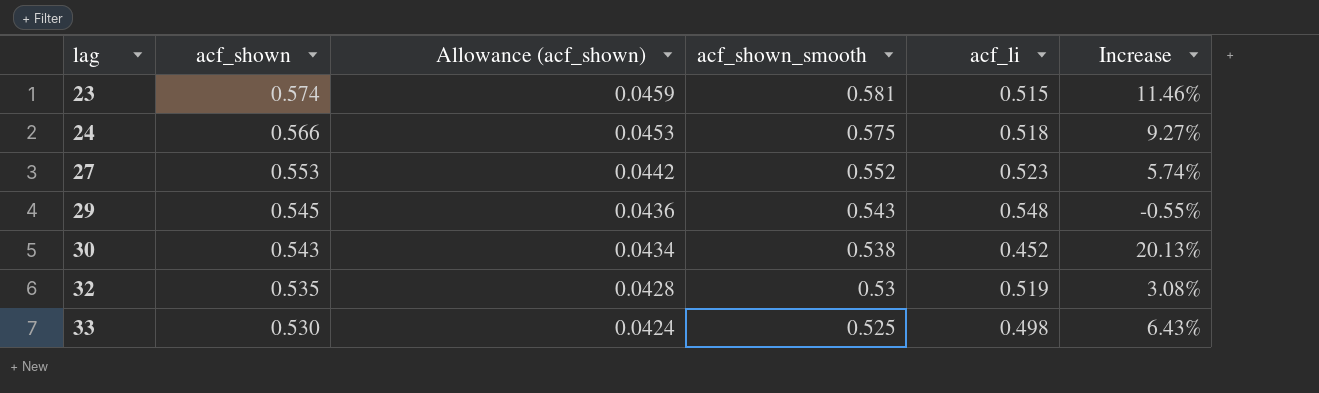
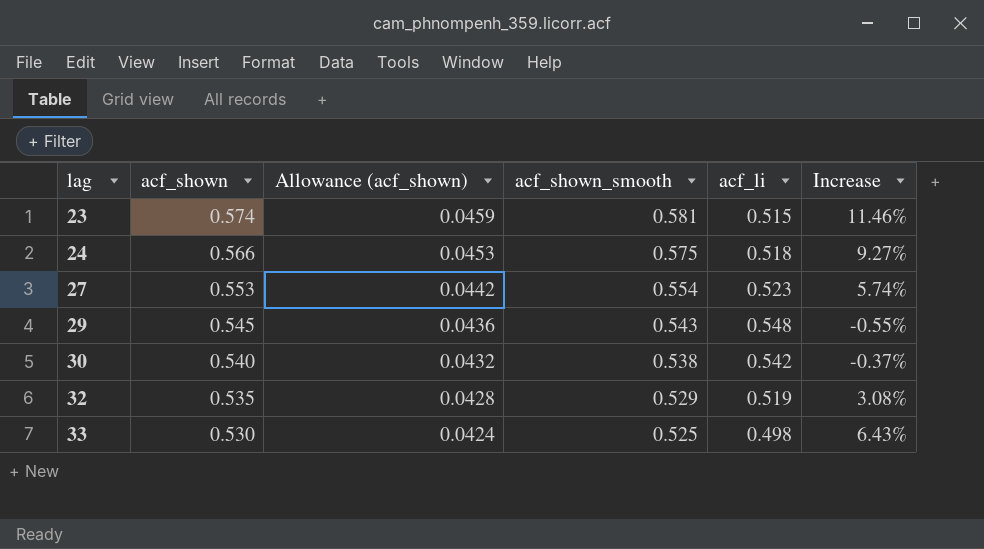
27 | acf_shown_smooth: 0.552 -> 0.554
30 | acf_shown: 0.543 -> 0.540
30 | Allowance (acf_shown): 0.0434 -> 0.0432
30 | acf_li: 0.452 -> 0.542
30 | Increase: 20.13% -> -0.37%
32 | acf_shown_smooth: 0.53 -> 0.529

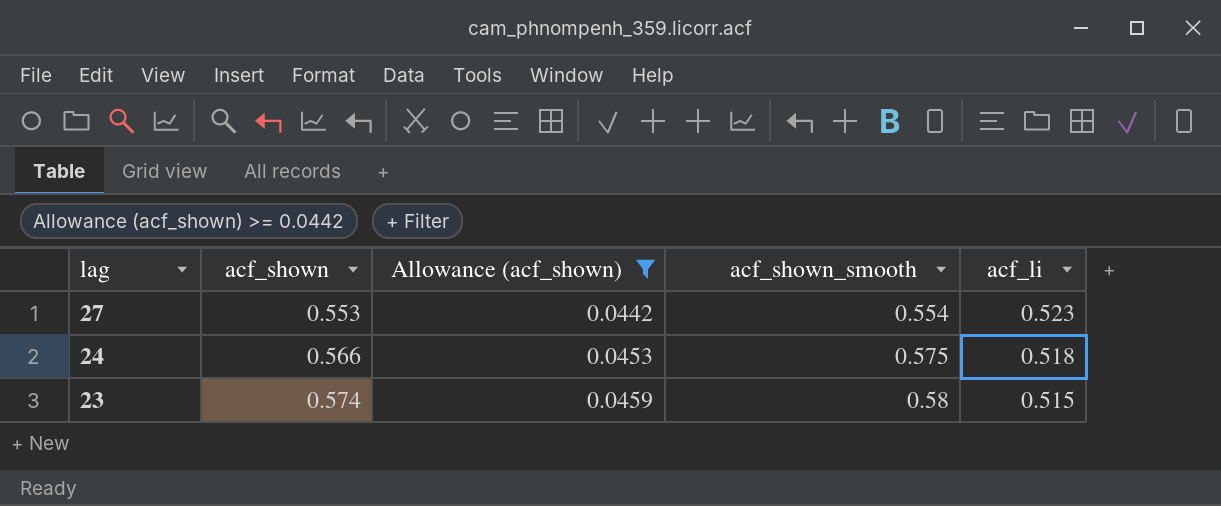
filter: none -> Allowance (acf_shown) >= 0.0442
row order: lag ascending -> lag descending
column Increase | formula: ([acf_shown] - [acf_li]) / [acf_li] -> none
23 | acf_shown_smooth: 0.581 -> 0.58

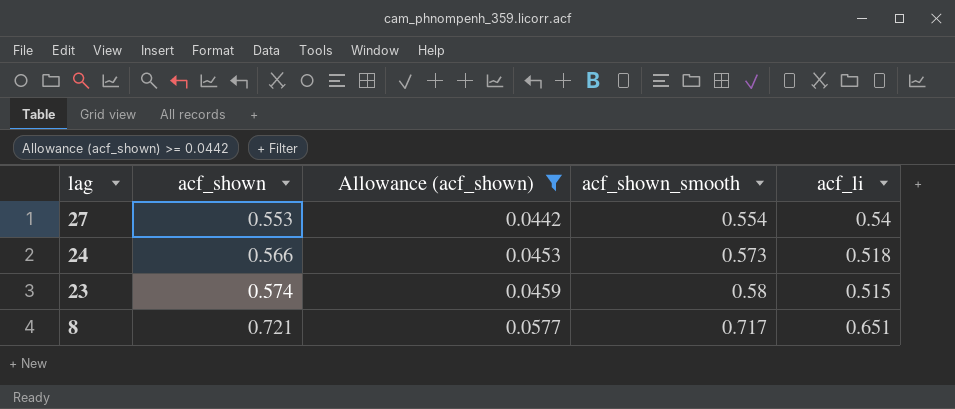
27 | acf_li: 0.523 -> 0.54
24 | acf_shown_smooth: 0.575 -> 0.573
row 8: none -> 0.721 | 0.0577 | 0.717 | 0.651

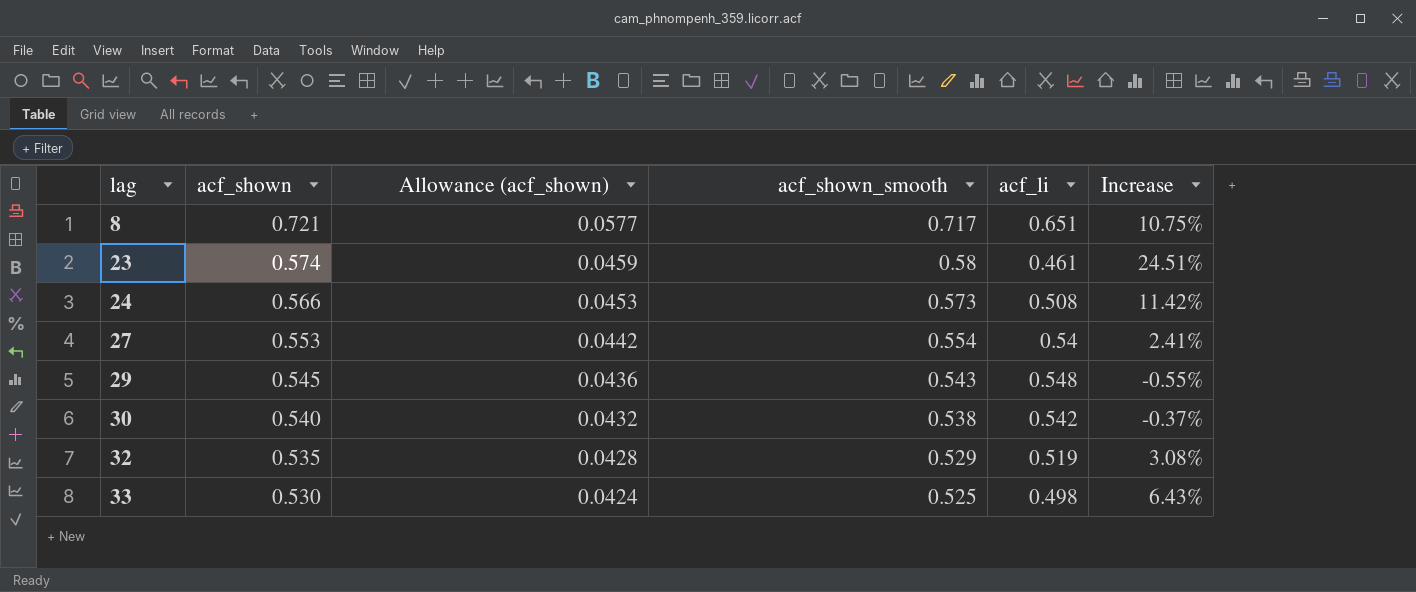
filter: Allowance (acf_shown) >= 0.0442 -> none
row order: lag descending -> lag ascending
column Increase | formula: none -> ([acf_shown] - [acf_li]) / [acf_li]
23 | acf_li: 0.515 -> 0.461
24 | acf_li: 0.518 -> 0.508

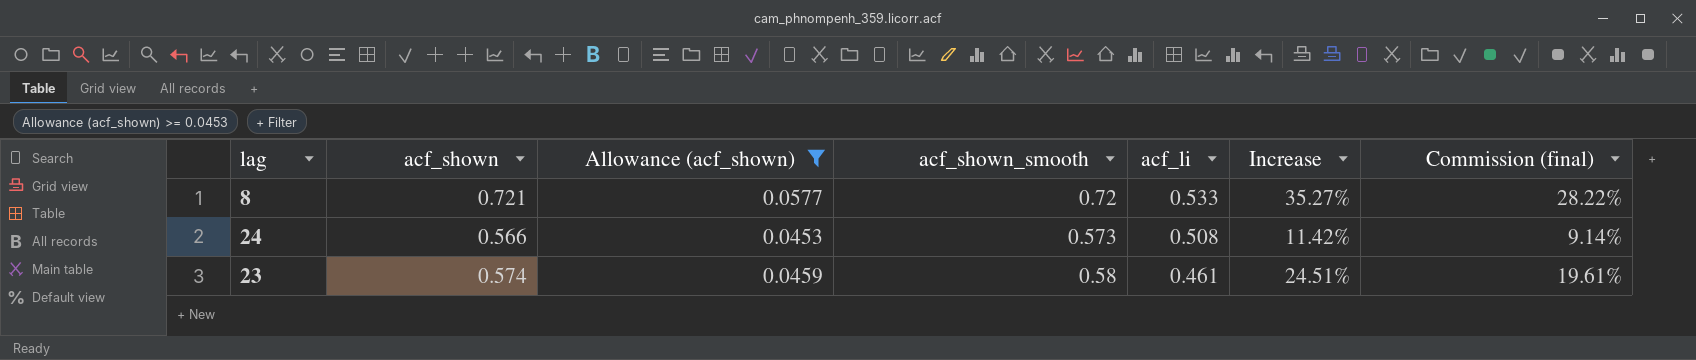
filter: none -> Allowance (acf_shown) >= 0.0453
row order: lag ascending -> acf_li descending
column Commission (final) | formula: none -> [Increase] * 0.8
8 | acf_shown_smooth: 0.717 -> 0.72
8 | acf_li: 0.651 -> 0.533
8 | Increase: 10.75% -> 35.27%

